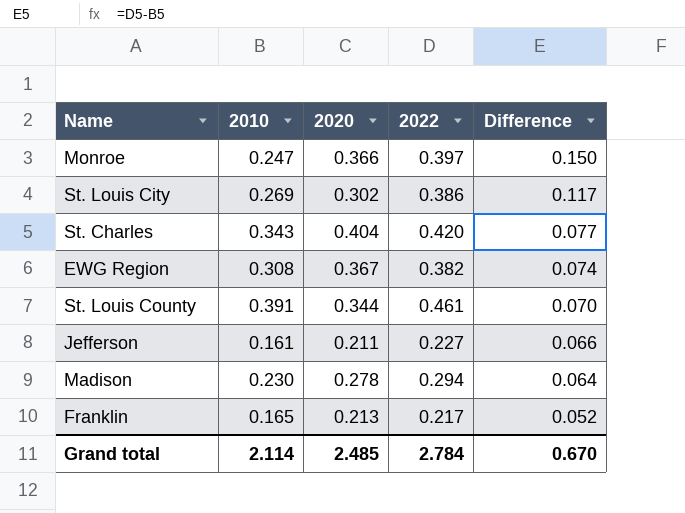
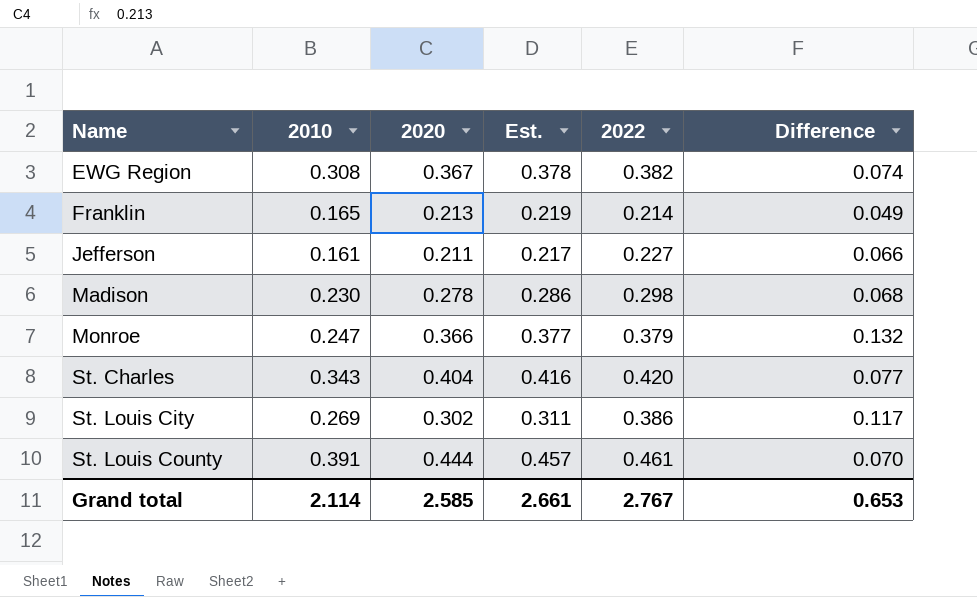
row order: Difference descending -> Name ascending
column Est. | formula: none -> [2020] * 1.03
Franklin | 2022: 0.217 -> 0.214
Franklin | Difference: 0.052 -> 0.049
Madison | 2022: 0.294 -> 0.298
Madison | Difference: 0.064 -> 0.068
Monroe | 2022: 0.397 -> 0.379
Monroe | Difference: 0.150 -> 0.132
St. Louis County | 2020: 0.344 -> 0.444
Grand total | 2020: 2.485 -> 2.585
Grand total | 2022: 2.784 -> 2.767
Grand total | Difference: 0.670 -> 0.653

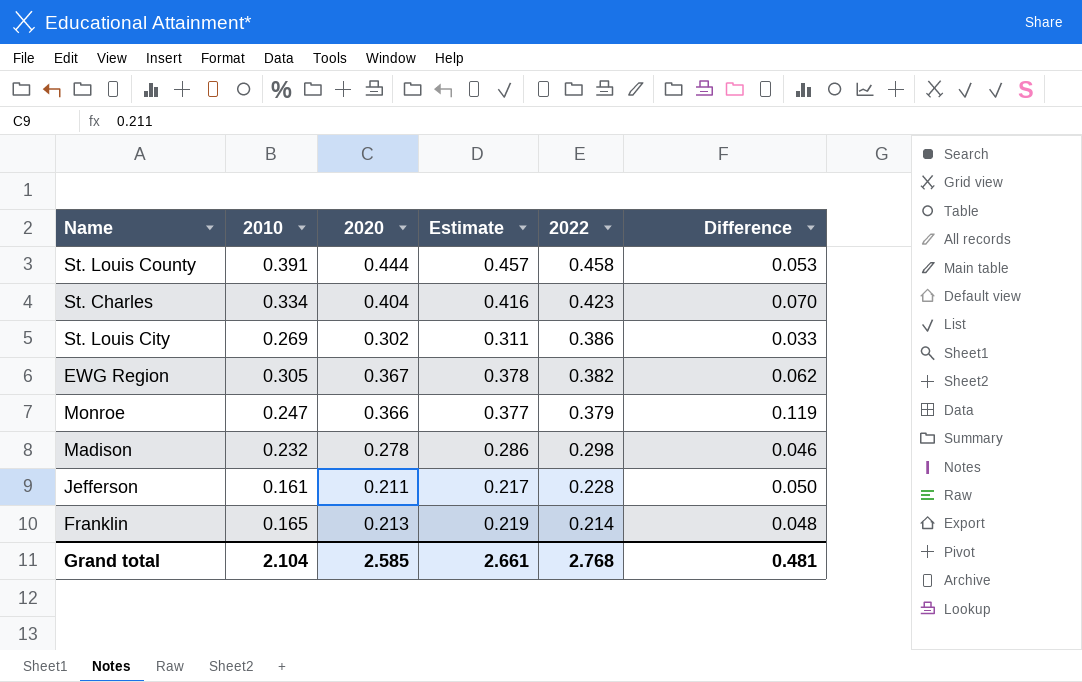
row order: Name ascending -> 2022 descending
column name: Est. -> Estimate
column Difference | formula: [2022] - [2010] -> [2020] - [2010]
St. Louis County | 2022: 0.461 -> 0.458
St. Charles | 2010: 0.343 -> 0.334
St. Charles | 2022: 0.420 -> 0.423
EWG Region | 2010: 0.308 -> 0.305
Madison | 2010: 0.230 -> 0.232
Jefferson | 2022: 0.227 -> 0.228
Grand total | 2010: 2.114 -> 2.104
Grand total | 2022: 2.767 -> 2.768
Grand total | Difference: 0.653 -> 0.481

